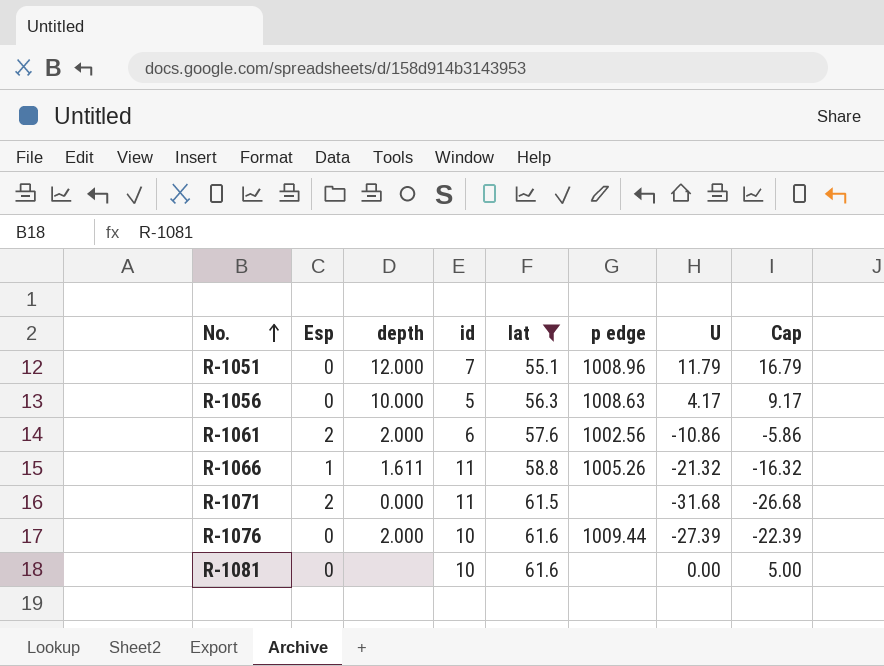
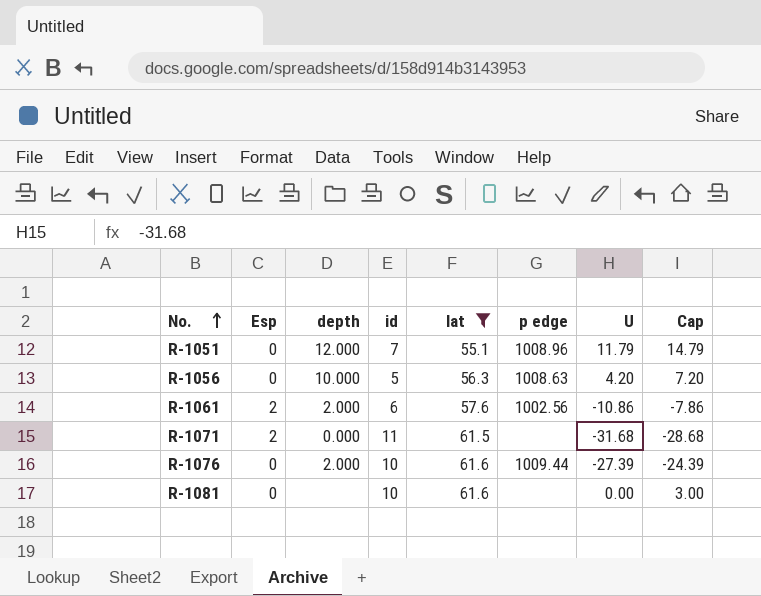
column Cap | formula: [U] + 5 -> [U] + 3
row R-1066: 1 | 1.611 | 11 | 58.8 | 1005.26 | -21.32 | -16.32 -> none
R-1056 | U: 4.17 -> 4.20

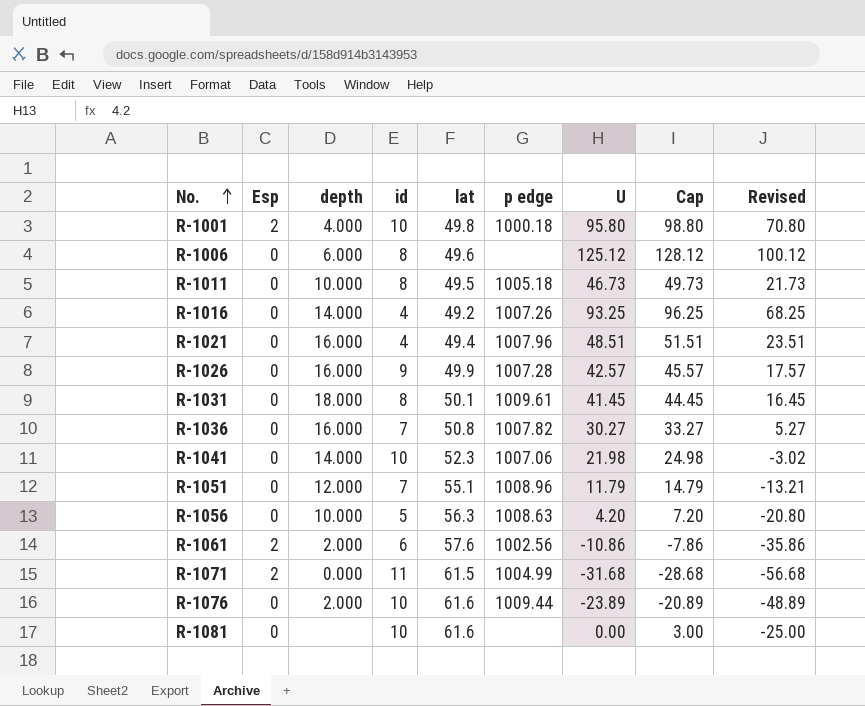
filter: lat >= 55.1 -> none
column Revised | formula: none -> [U] - 25
R-1071 | p edge: none -> 1004.99
R-1076 | U: -27.39 -> -23.89
R-1076 | Cap: -24.39 -> -20.89

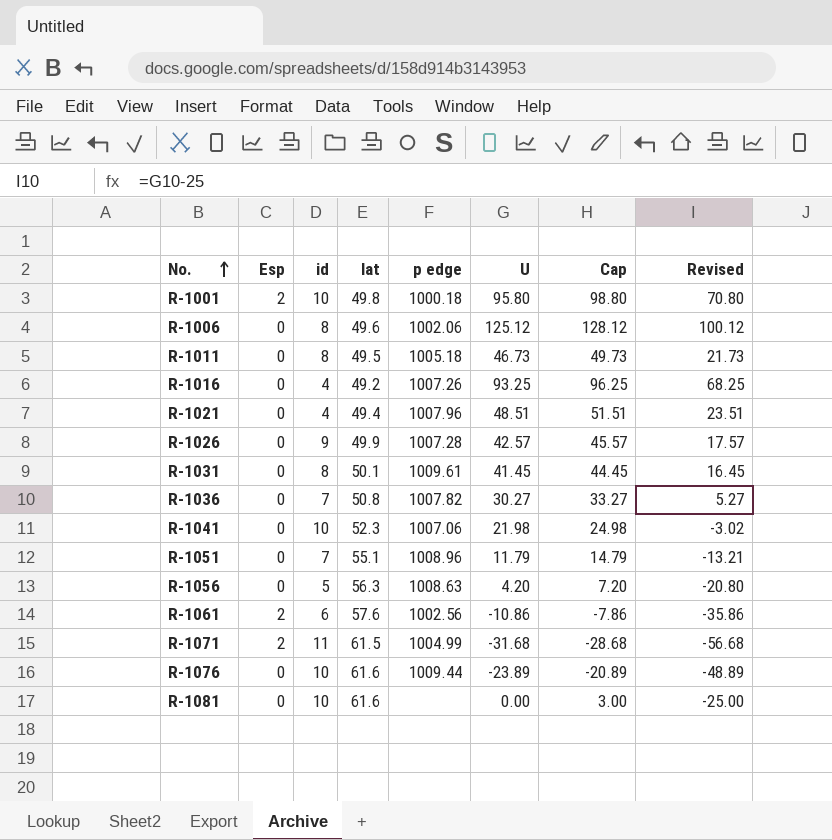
column depth | position: 3 -> none
R-1006 | p edge: none -> 1002.06

